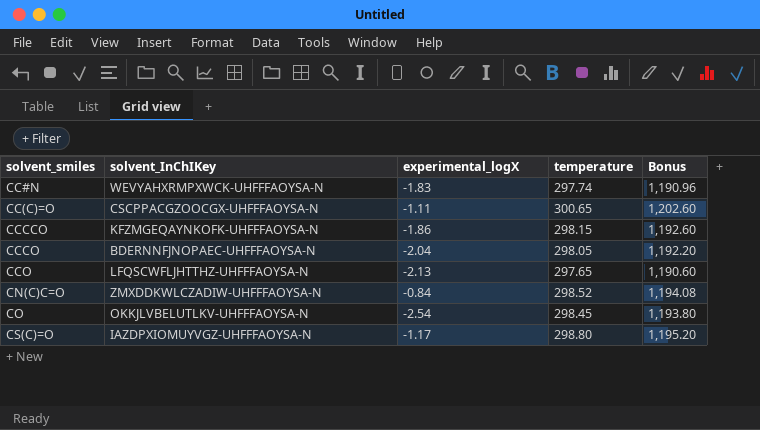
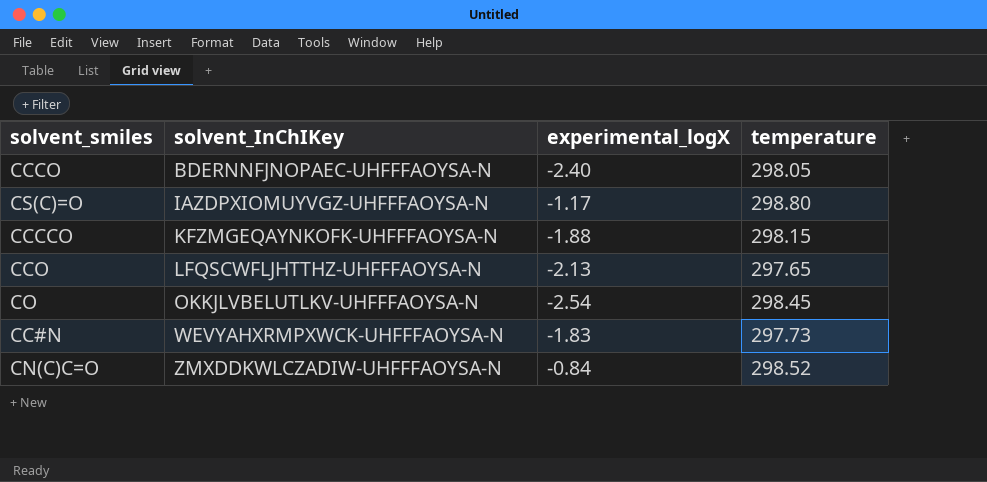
row order: solvent_smiles ascending -> solvent_InChIKey ascending
column Bonus | formula: [temperature] * 4 -> none
row CC(C)=O: CSCPPACGZOOCGX-UHFFFAOYSA-N | -1.11 | 300.65 | 1,202.60 -> none
CCCO | experimental_logX: -2.04 -> -2.40
CCCCO | experimental_logX: -1.86 -> -1.88
CC#N | temperature: 297.74 -> 297.73

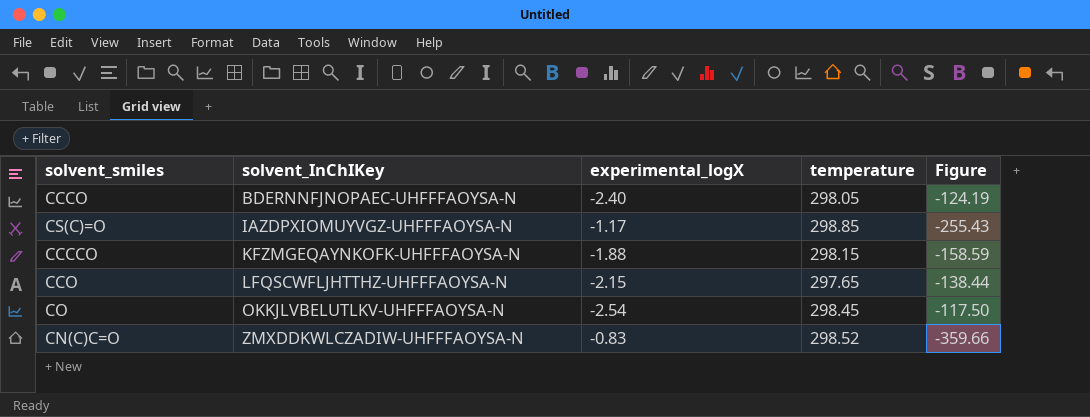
column Figure | formula: none -> [temperature] / [experimental_logX]
row CC#N: WEVYAHXRMPXWCK-UHFFFAOYSA-N | -1.83 | 297.73 -> none
CS(C)=O | temperature: 298.80 -> 298.85
CCO | experimental_logX: -2.13 -> -2.15
CN(C)C=O | experimental_logX: -0.84 -> -0.83

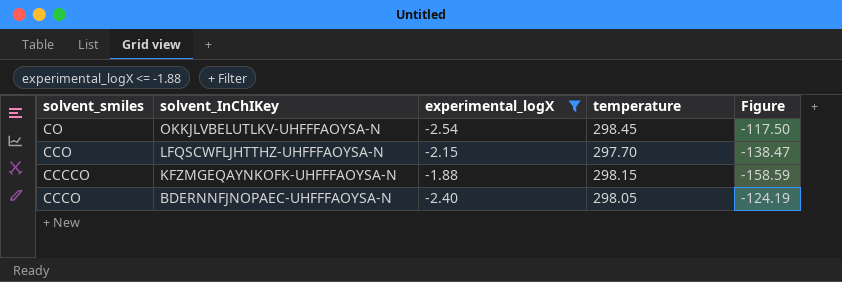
filter: none -> experimental_logX <= -1.88
row order: solvent_InChIKey ascending -> solvent_InChIKey descending
CCO | temperature: 297.65 -> 297.70
CCO | Figure: -138.44 -> -138.47

